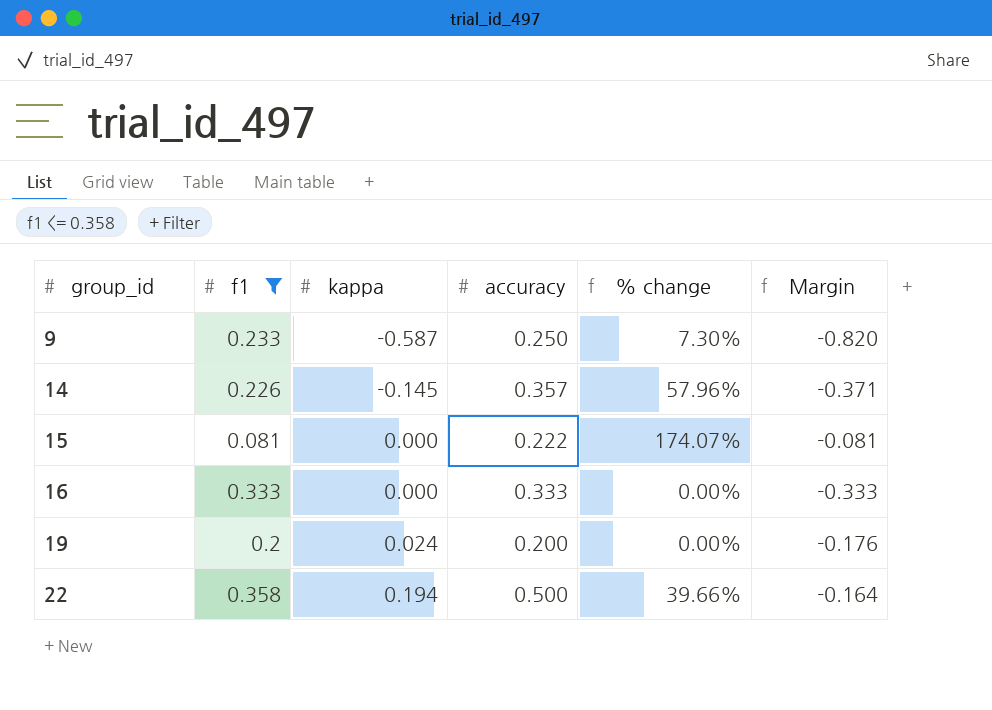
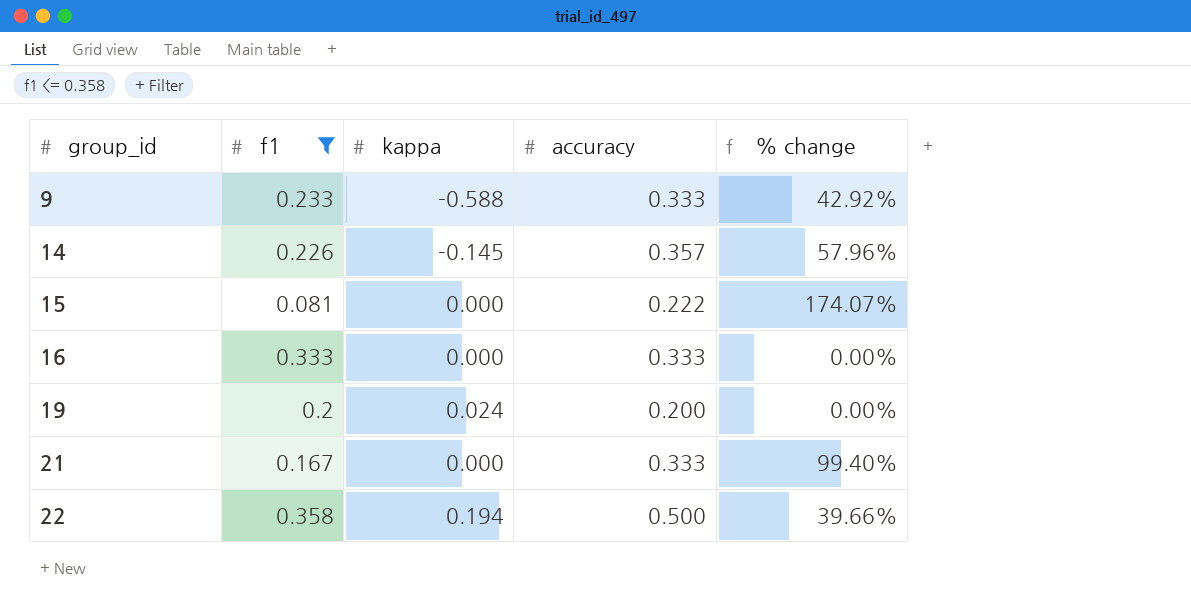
column Margin | formula: [kappa] - [f1] -> none
9 | kappa: -0.587 -> -0.588
9 | accuracy: 0.250 -> 0.333
9 | % change: 7.30% -> 42.92%
row 21: none -> 0.167 | 0.000 | 0.333 | 99.40%

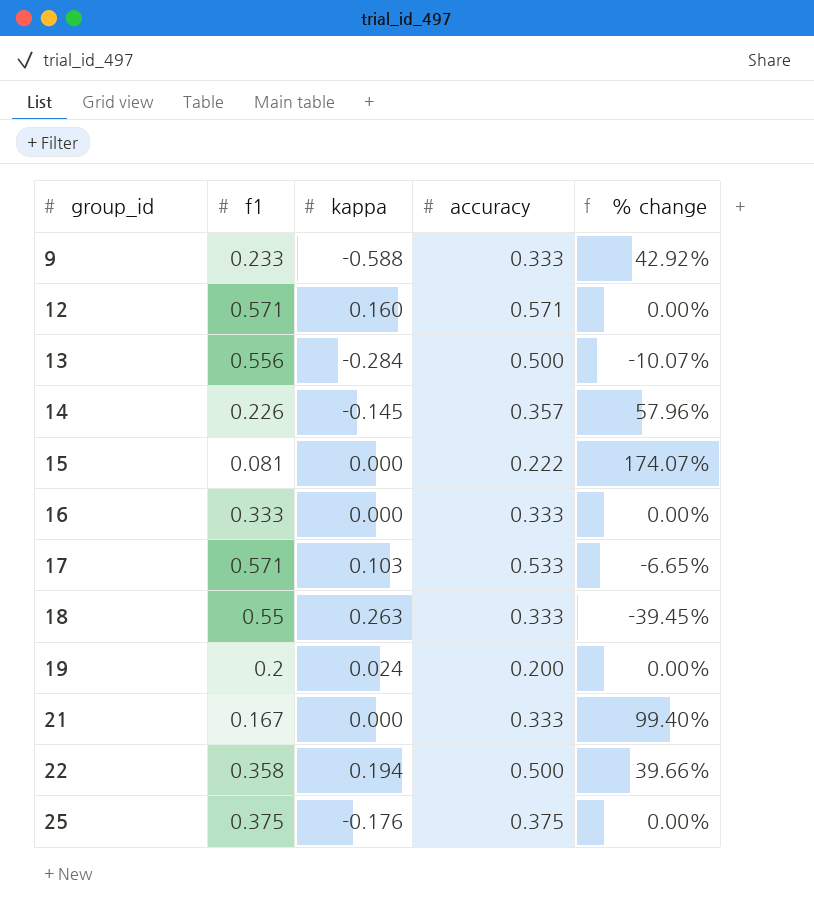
filter: f1 <= 0.358 -> none

